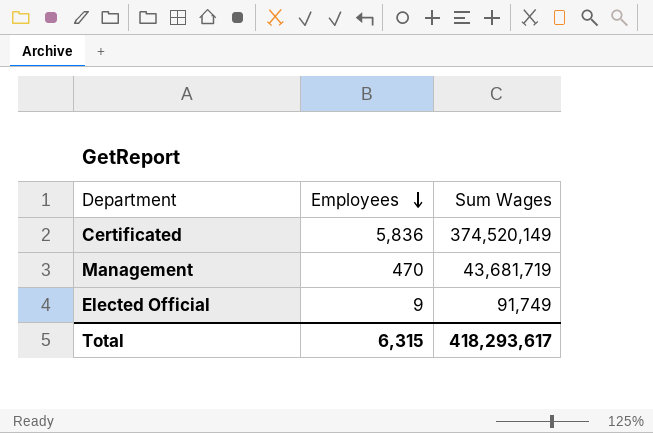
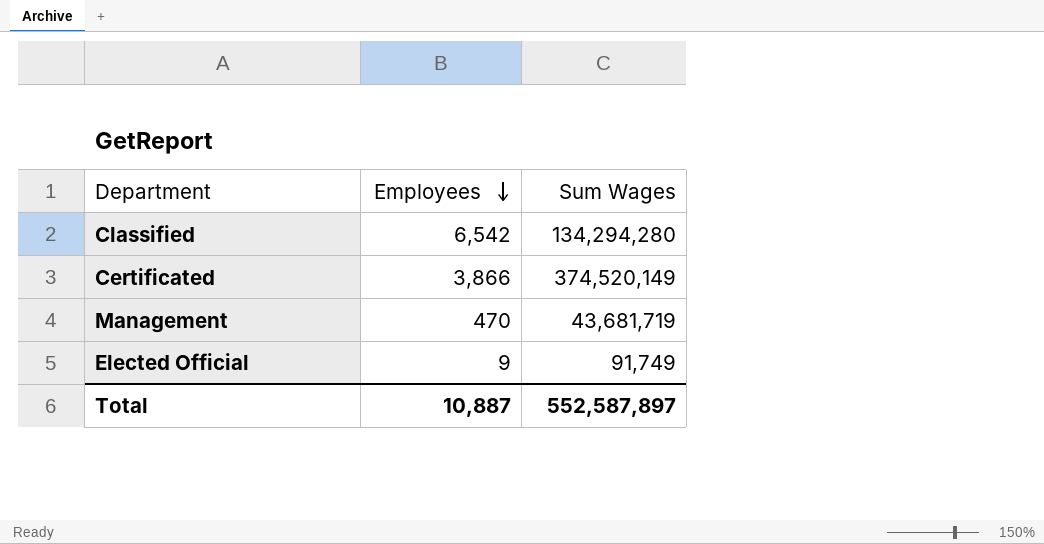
row Classified: none -> 6,542 | 134,294,280
Certificated | Employees: 5,836 -> 3,866
Total | Employees: 6,315 -> 10,887
Total | Sum Wages: 418,293,617 -> 552,587,897

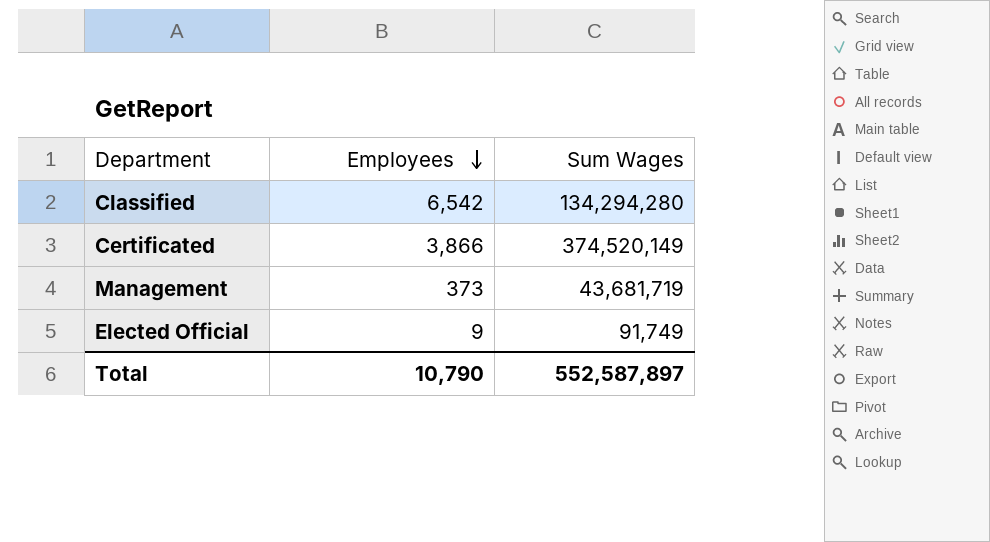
Management | Employees: 470 -> 373
Total | Employees: 10,887 -> 10,790

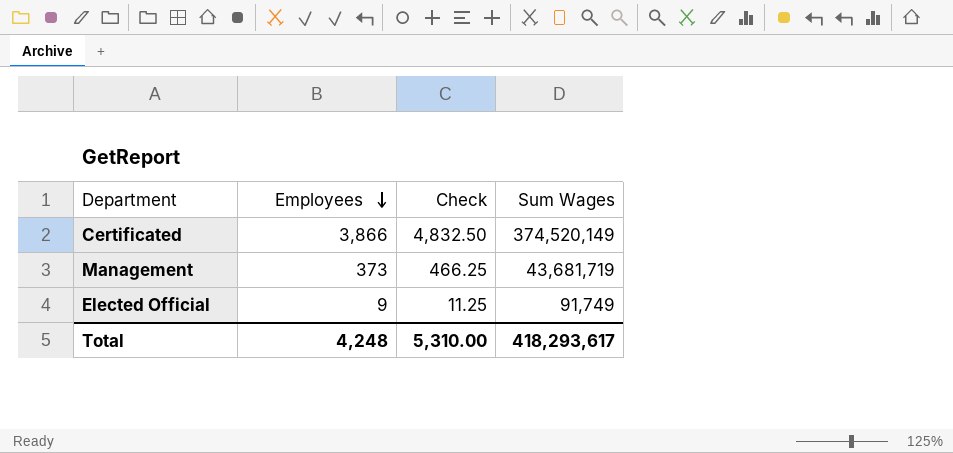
column Check | formula: none -> [Employees] * 1.25
row Classified: 6,542 | 134,294,280 -> none
Total | Employees: 10,790 -> 4,248
Total | Sum Wages: 552,587,897 -> 418,293,617

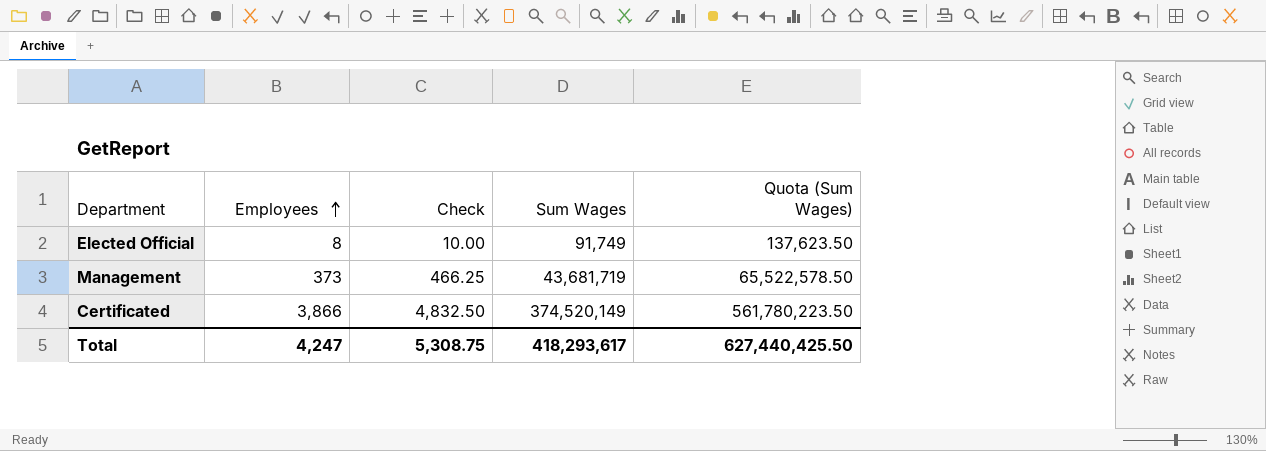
row order: Employees descending -> Employees ascending
column Quota (Sum Wages) | formula: none -> [Sum Wages] * 1.5
Elected Official | Employees: 9 -> 8
Elected Official | Check: 11.25 -> 10.00
Total | Employees: 4,248 -> 4,247
Total | Check: 5,310.00 -> 5,308.75

